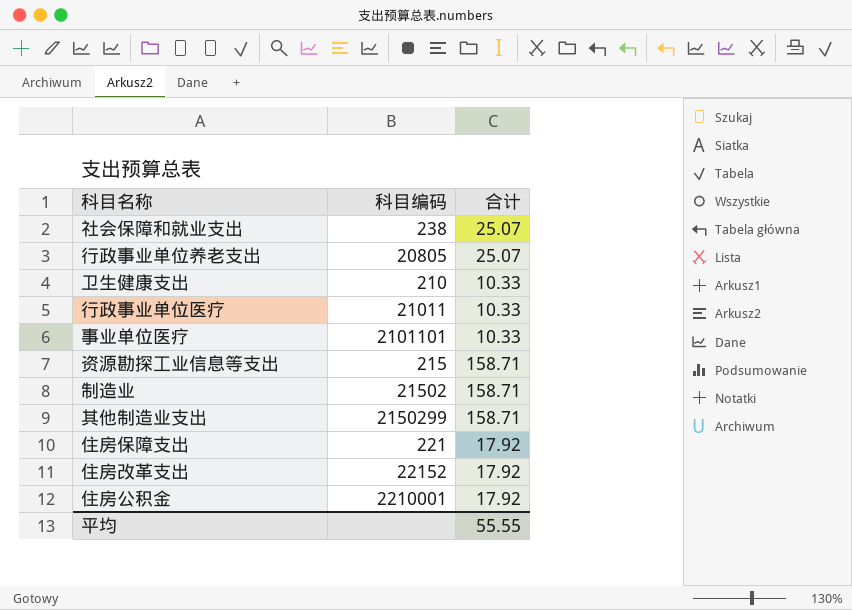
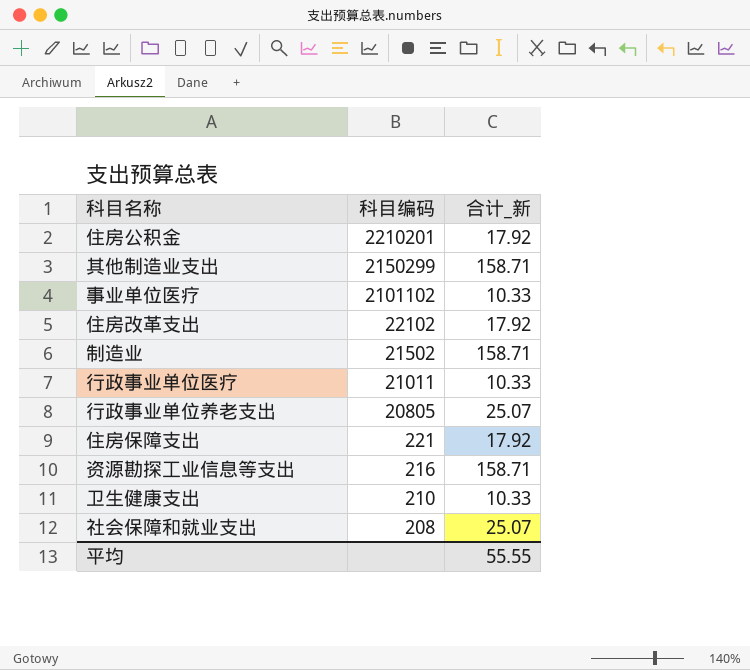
row order: none -> 科目编码 descending
column name: 合计 -> 合计_新
住房公积金 | 科目编码: 2210001 -> 2210201
事业单位医疗 | 科目编码: 2101101 -> 2101102
住房改革支出 | 科目编码: 22152 -> 22102
资源勘探工业信息等支出 | 科目编码: 215 -> 216
社会保障和就业支出 | 科目编码: 238 -> 208

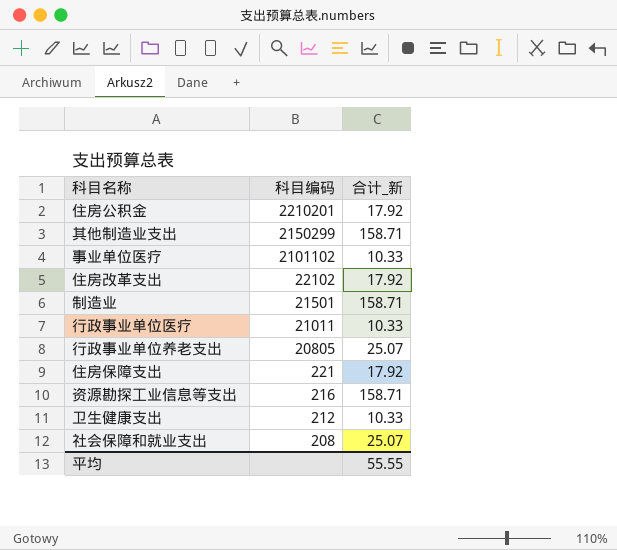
制造业 | 科目编码: 21502 -> 21501
卫生健康支出 | 科目编码: 210 -> 212

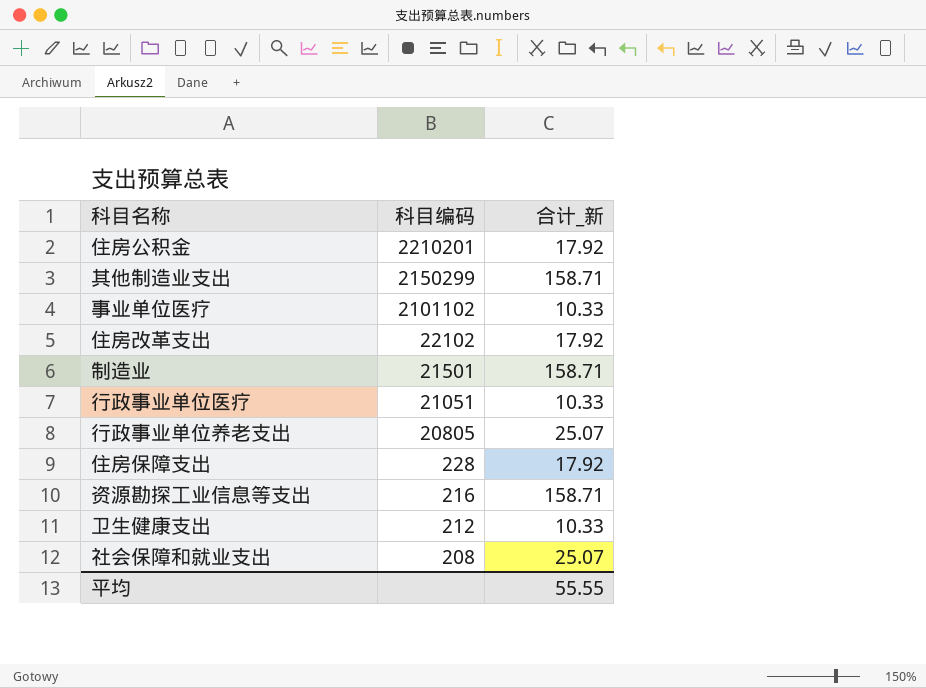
行政事业单位医疗 | 科目编码: 21011 -> 21051
住房保障支出 | 科目编码: 221 -> 228

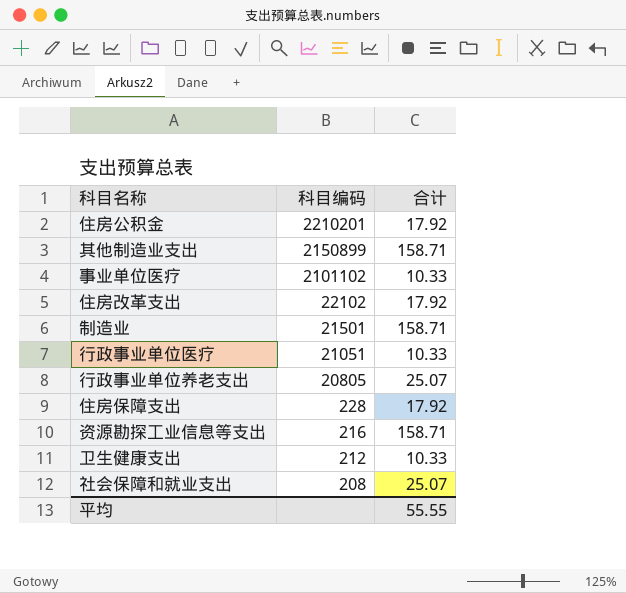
column name: 合计_新 -> 合计
其他制造业支出 | 科目编码: 2150299 -> 2150899

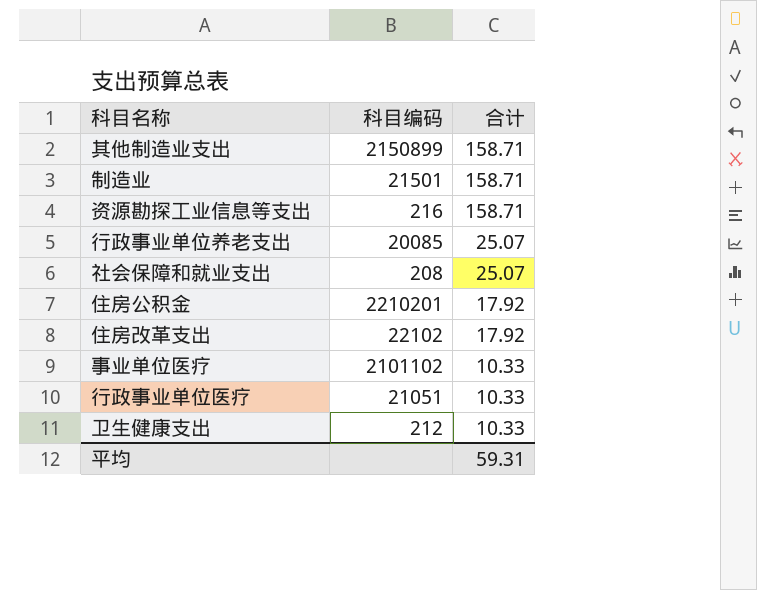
row order: 科目编码 descending -> 合计 descending
row 住房保障支出: 228 | 17.92 -> none
行政事业单位养老支出 | 科目编码: 20805 -> 20085
平均 | 合计: 55.55 -> 59.31

